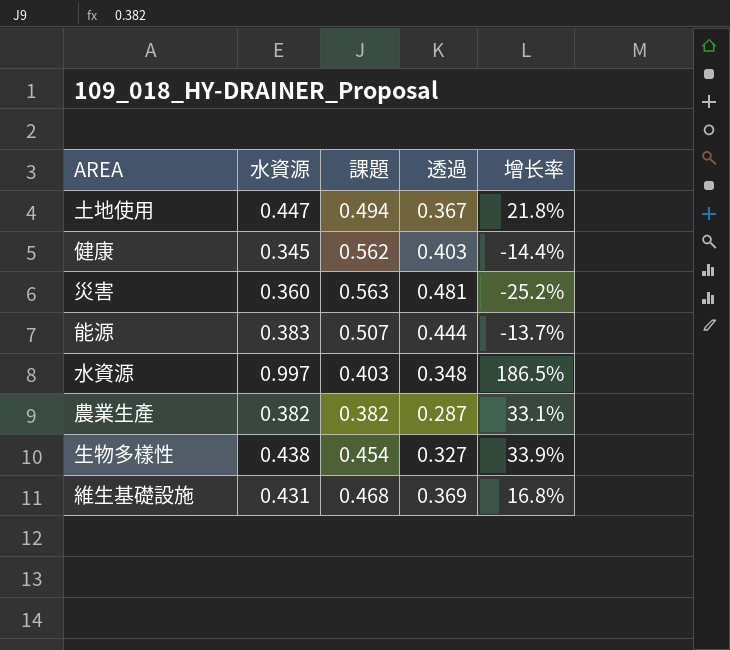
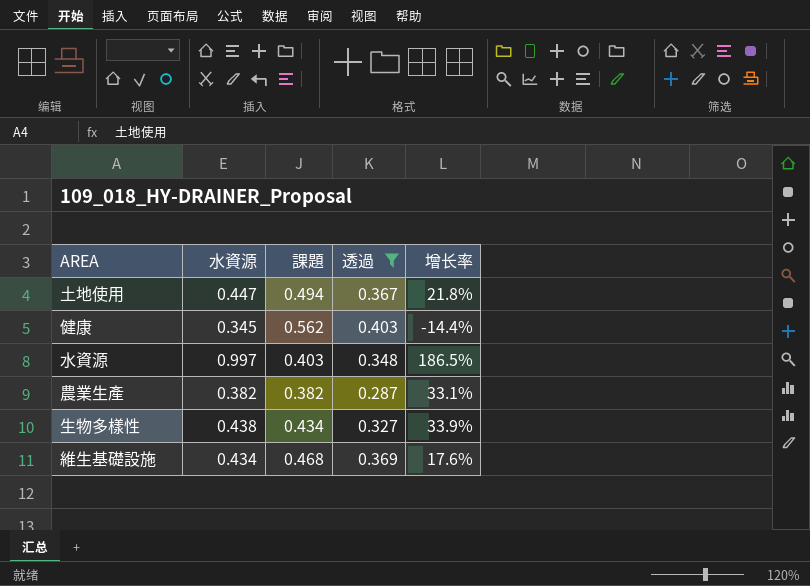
filter: none -> 透過 <= 0.403
生物多樣性 | 課題: 0.454 -> 0.434
維生基礎設施 | 水資源: 0.431 -> 0.434
維生基礎設施 | 增长率: 16.8% -> 17.6%

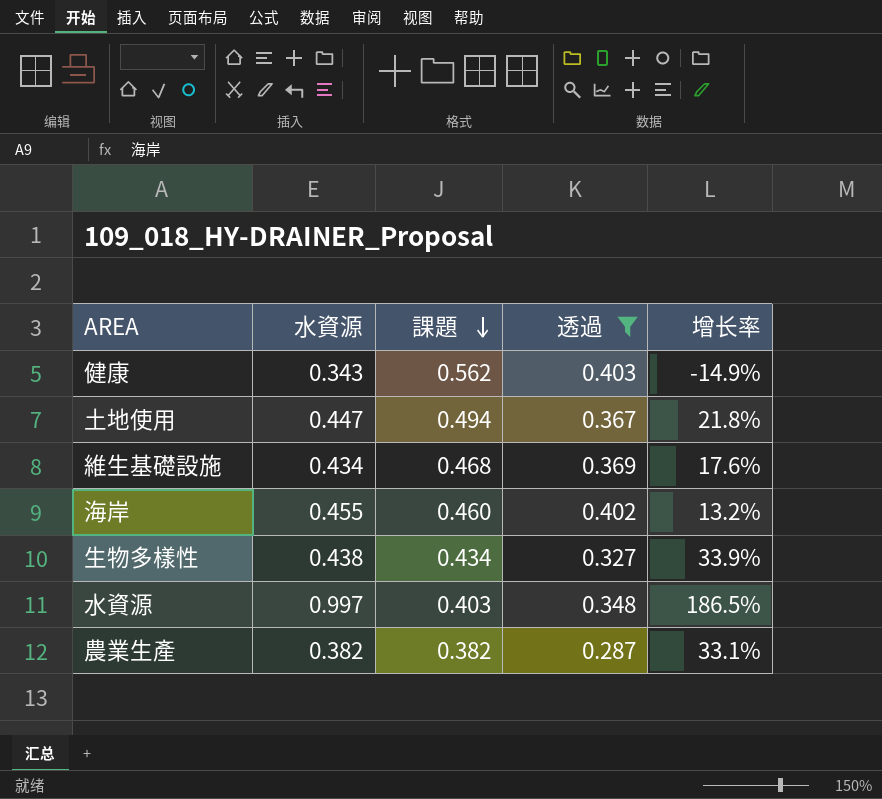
row order: none -> 課題 descending
健康 | 水資源: 0.345 -> 0.343
健康 | 增长率: -14.4% -> -14.9%
row 海岸: none -> 0.455 | 0.460 | 0.402 | 13.2%

